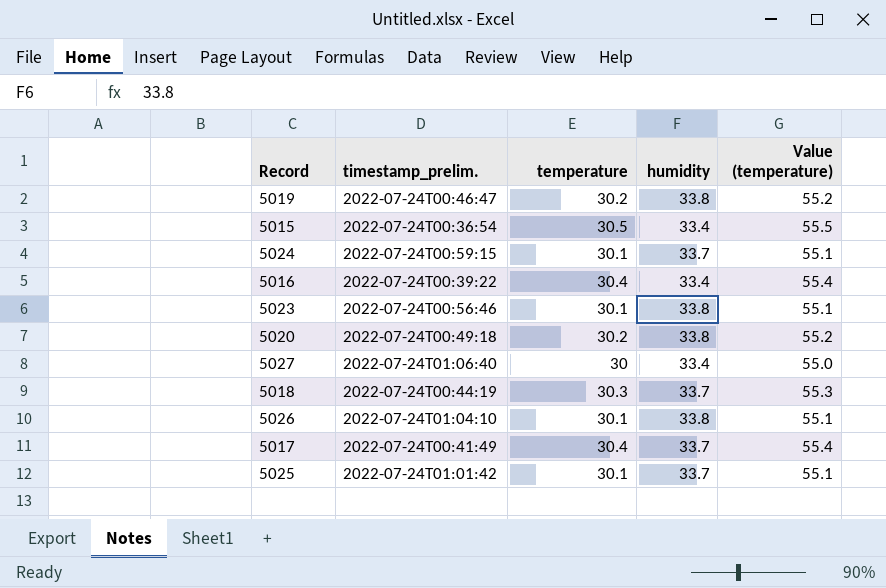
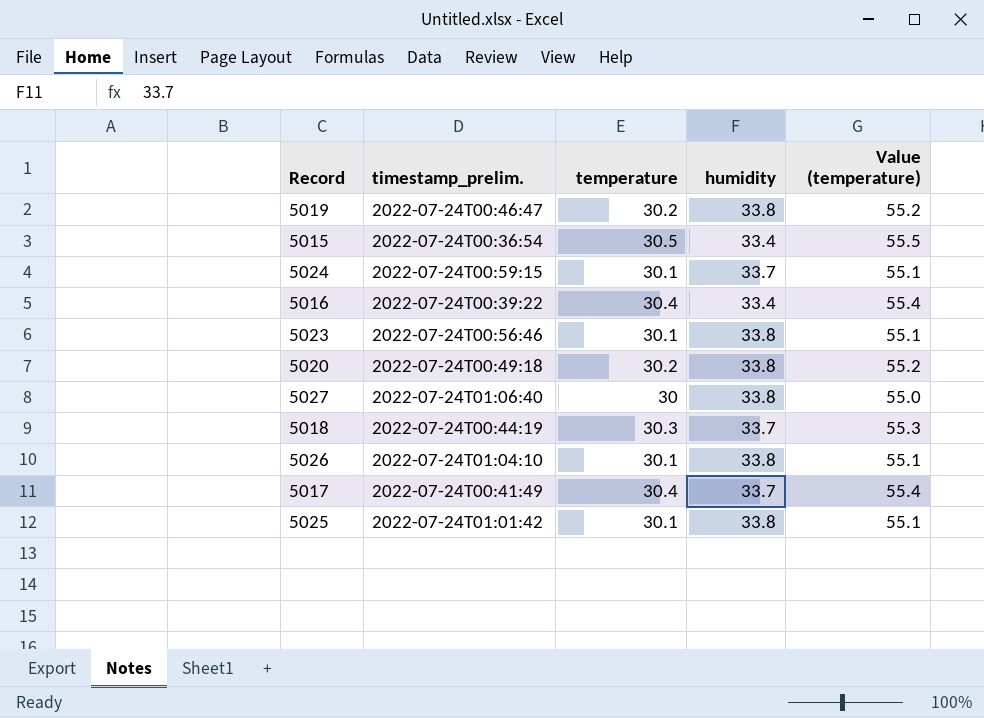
5027 | humidity: 33.4 -> 33.8
5025 | humidity: 33.7 -> 33.8

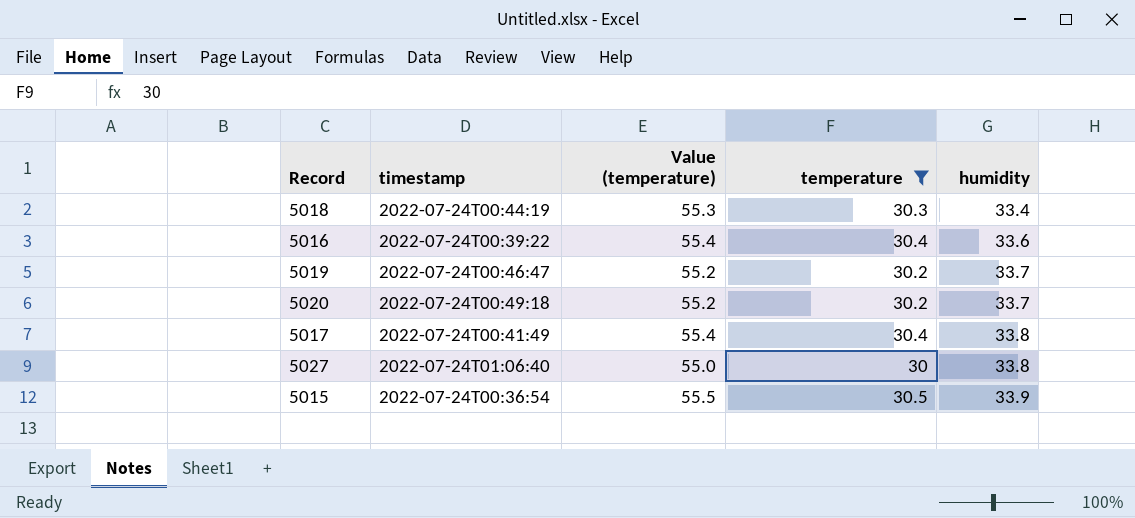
filter: none -> temperature != 30.1
row order: none -> humidity ascending
column name: timestamp_prelim. -> timestamp
column Value (temperature) | position: 5 -> 3
5018 | humidity: 33.7 -> 33.4
5016 | humidity: 33.4 -> 33.6
5019 | humidity: 33.8 -> 33.7
5020 | humidity: 33.8 -> 33.7
5017 | humidity: 33.7 -> 33.8
5015 | humidity: 33.4 -> 33.9

